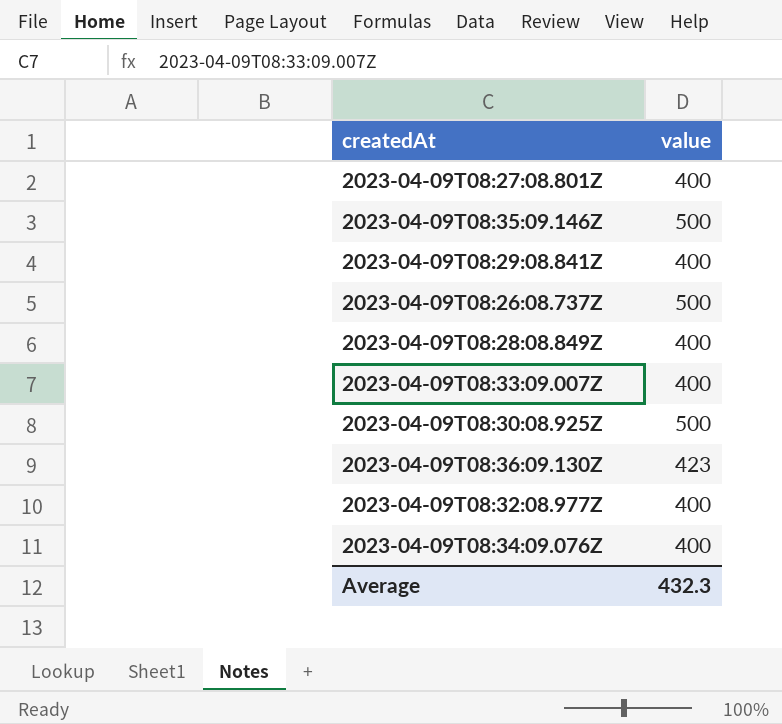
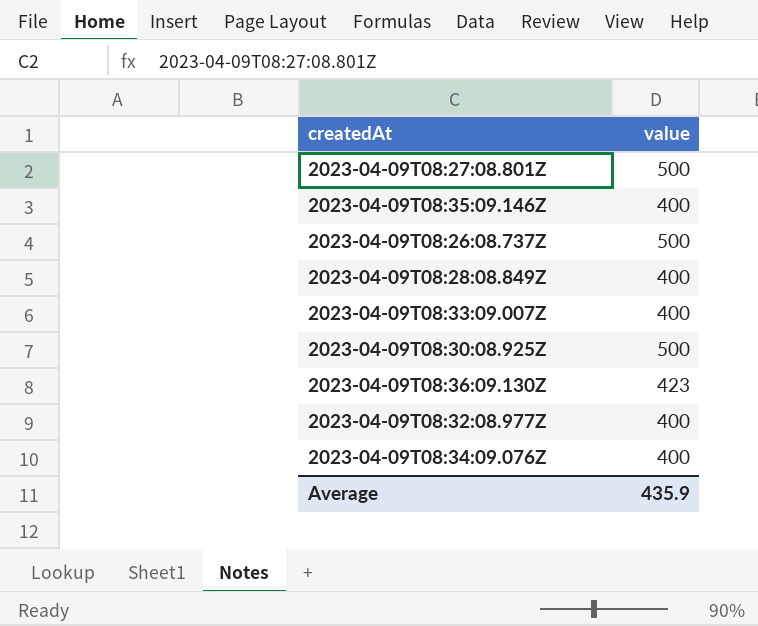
row 2023-04-09T08:29:08.841Z: 400 -> none
2023-04-09T08:27:08.801Z | value: 400 -> 500
2023-04-09T08:35:09.146Z | value: 500 -> 400
Average | value: 432.3 -> 435.9

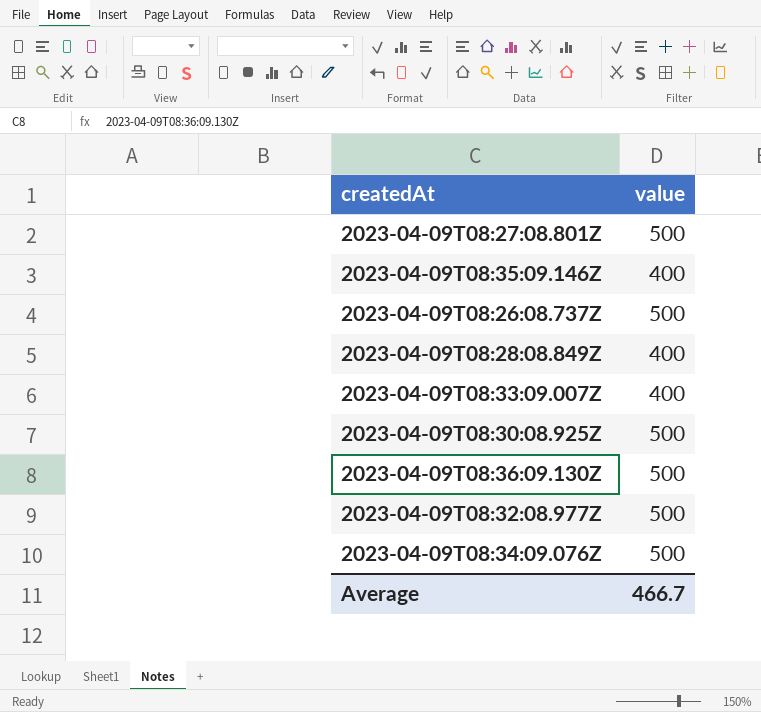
2023-04-09T08:36:09.130Z | value: 423 -> 500
2023-04-09T08:32:08.977Z | value: 400 -> 500
2023-04-09T08:34:09.076Z | value: 400 -> 500
Average | value: 435.9 -> 466.7

